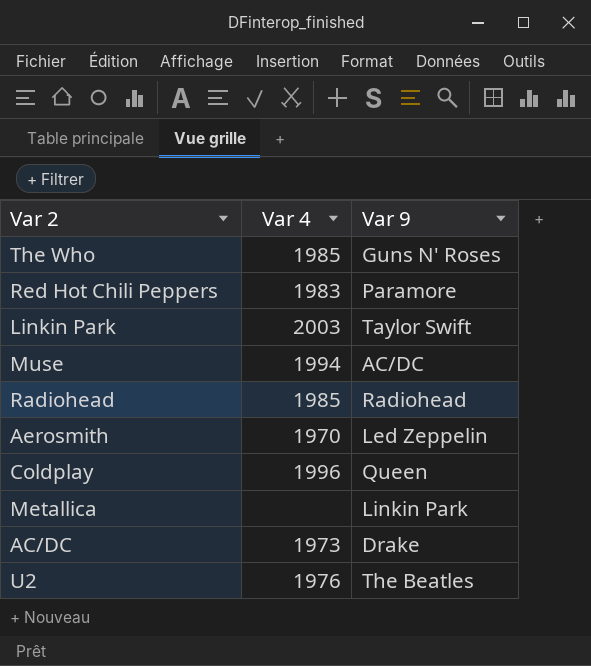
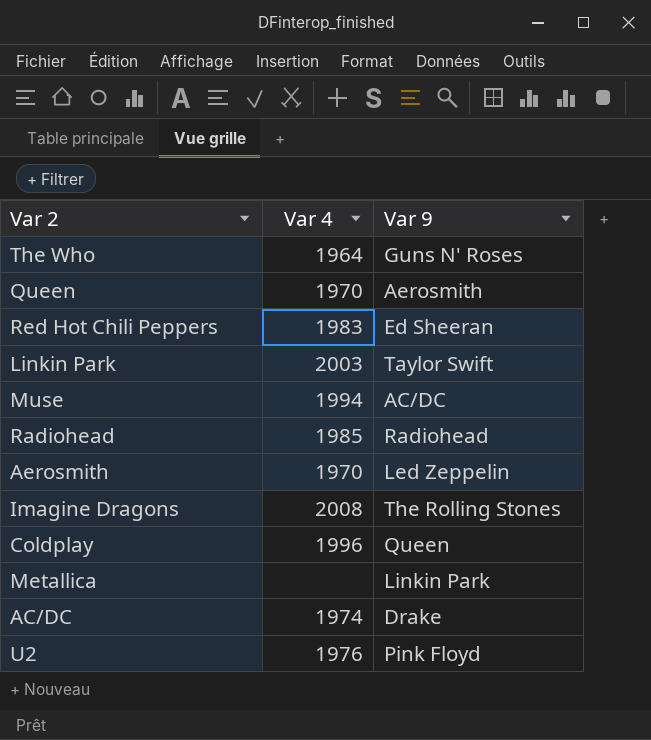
The Who | Var 4: 1985 -> 1964
row Queen: none -> 1970 | Aerosmith
Red Hot Chili Peppers | Var 9: Paramore -> Ed Sheeran
row Imagine Dragons: none -> 2008 | The Rolling Stones
AC/DC | Var 4: 1973 -> 1974
U2 | Var 9: The Beatles -> Pink Floyd

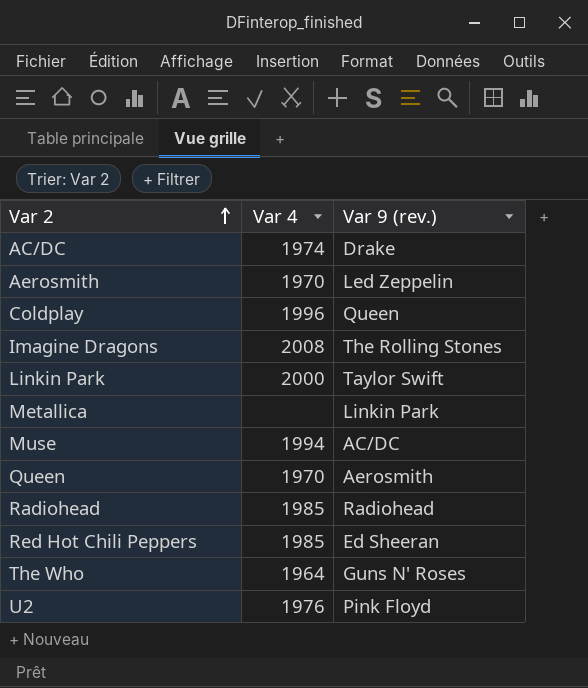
row order: none -> Var 2 ascending
column name: Var 9 -> Var 9 (rev.)
Linkin Park | Var 4: 2003 -> 2000
Red Hot Chili Peppers | Var 4: 1983 -> 1985

